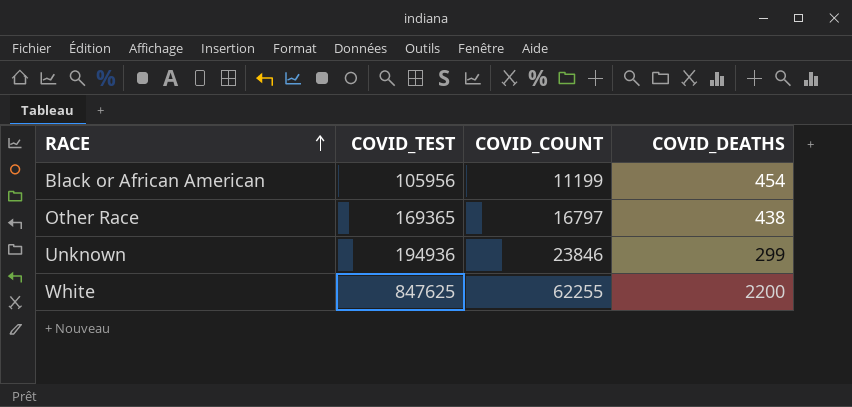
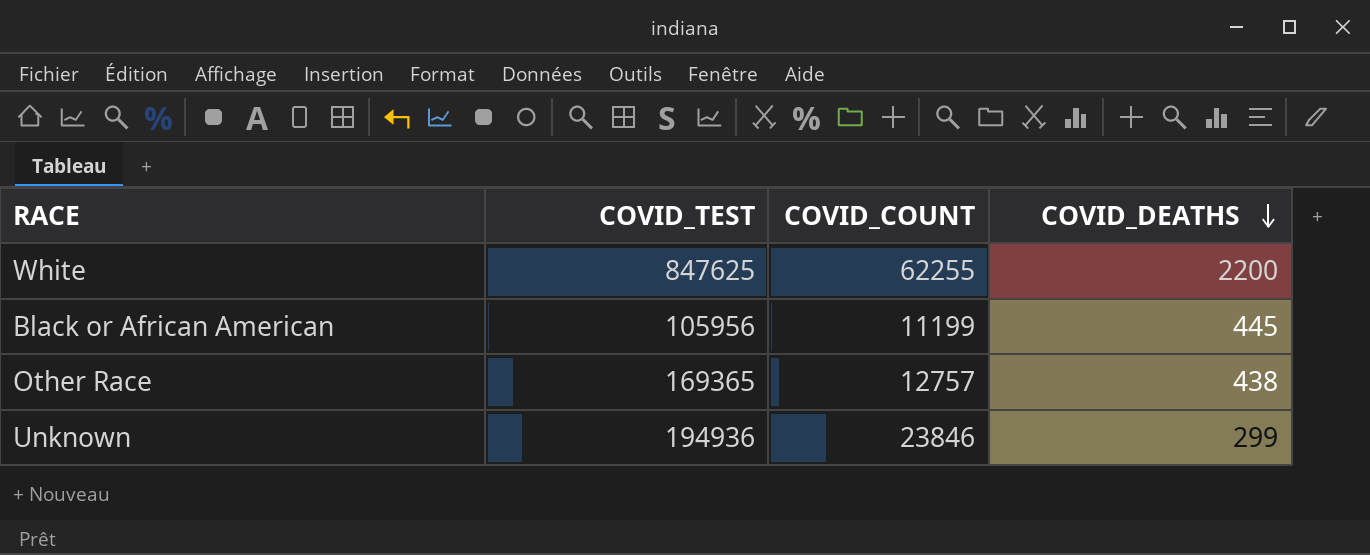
row order: RACE ascending -> COVID_DEATHS descending
Black or African American | COVID_DEATHS: 454 -> 445
Other Race | COVID_COUNT: 16797 -> 12757

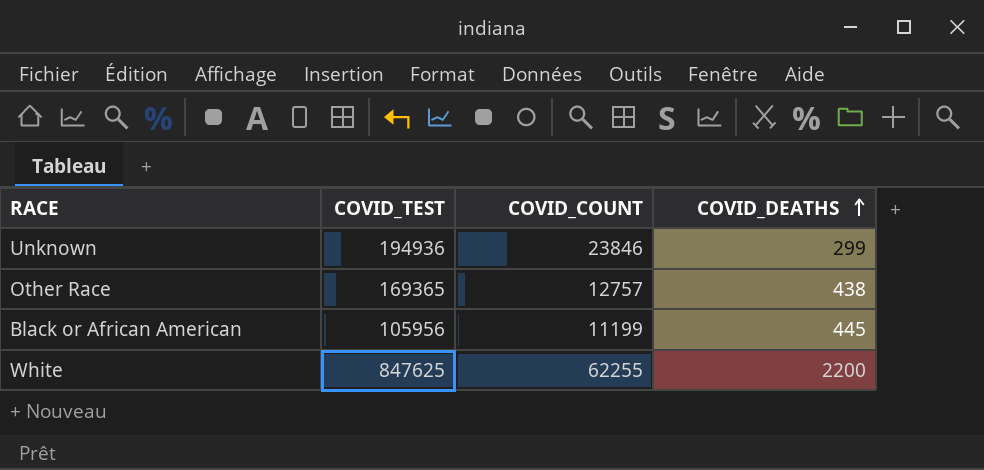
row order: COVID_DEATHS descending -> COVID_DEATHS ascending

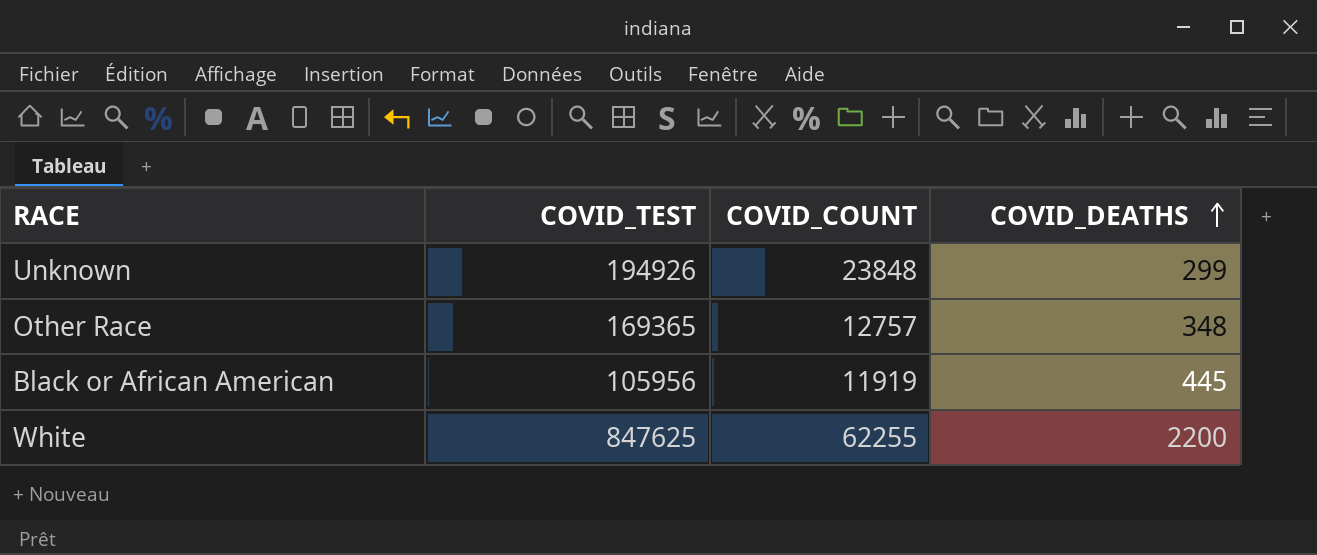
Unknown | COVID_TEST: 194936 -> 194926
Unknown | COVID_COUNT: 23846 -> 23848
Other Race | COVID_DEATHS: 438 -> 348
Black or African American | COVID_COUNT: 11199 -> 11919

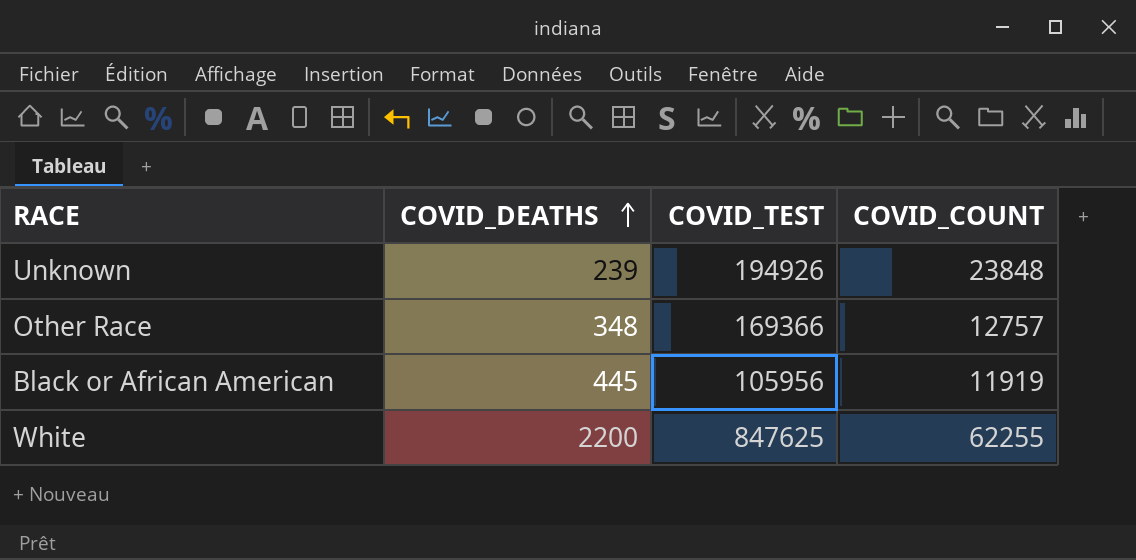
column COVID_DEATHS | position: 4 -> 2
Unknown | COVID_DEATHS: 299 -> 239
Other Race | COVID_TEST: 169365 -> 169366

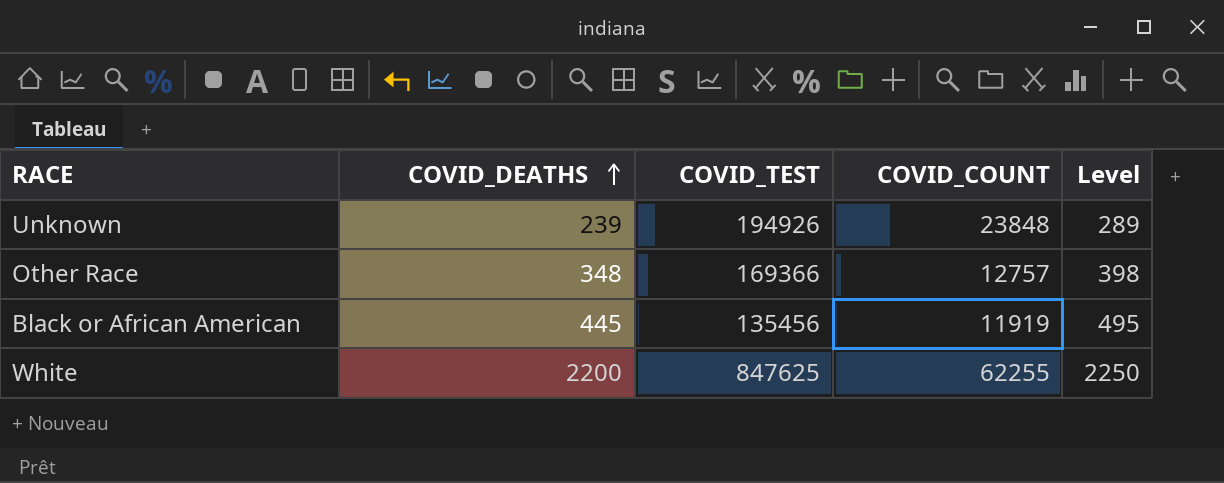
column Level | formula: none -> [COVID_DEATHS] + 50
Black or African American | COVID_TEST: 105956 -> 135456

